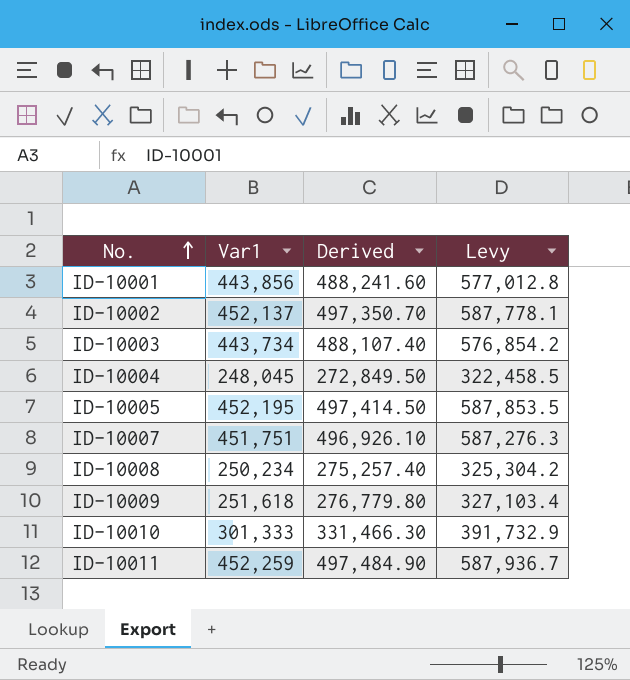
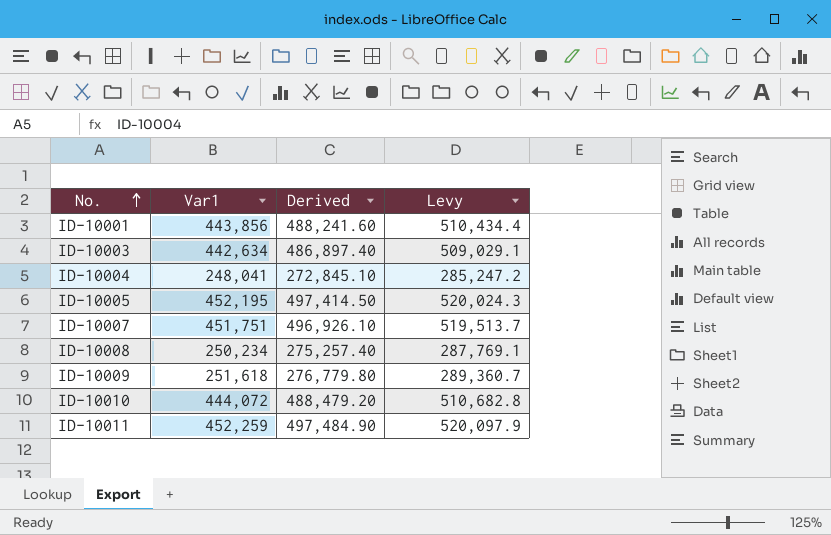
column Levy | formula: [Var1] * 1.3 -> [Var1] * 1.15
row ID-10002: 452,137 | 497,350.70 | 587,778.1 -> none
ID-10003 | Var1: 443,734 -> 442,634
ID-10003 | Derived: 488,107.40 -> 486,897.40
ID-10004 | Var1: 248,045 -> 248,041
ID-10004 | Derived: 272,849.50 -> 272,845.10
ID-10010 | Var1: 301,333 -> 444,072
ID-10010 | Derived: 331,466.30 -> 488,479.20

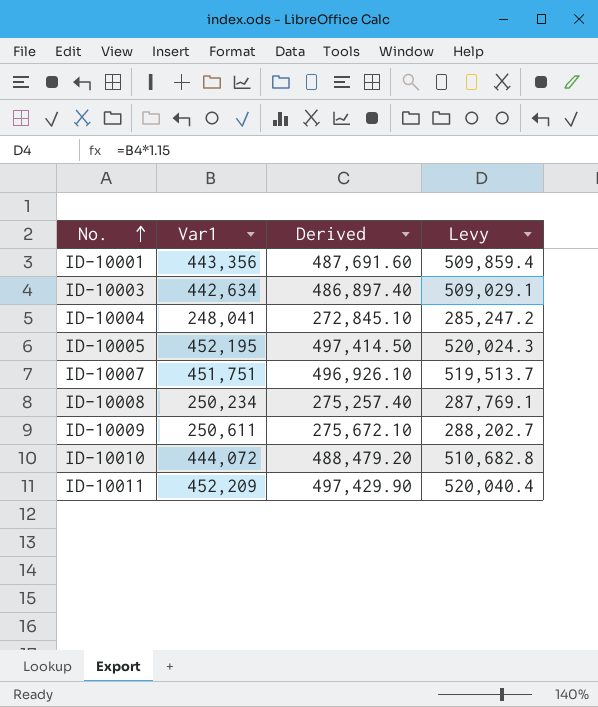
ID-10001 | Var1: 443,856 -> 443,356
ID-10001 | Derived: 488,241.60 -> 487,691.60
ID-10001 | Levy: 510,434.4 -> 509,859.4
ID-10009 | Var1: 251,618 -> 250,611
ID-10009 | Derived: 276,779.80 -> 275,672.10
ID-10009 | Levy: 289,360.7 -> 288,202.7
ID-10011 | Var1: 452,259 -> 452,209
ID-10011 | Derived: 497,484.90 -> 497,429.90
ID-10011 | Levy: 520,097.9 -> 520,040.4

